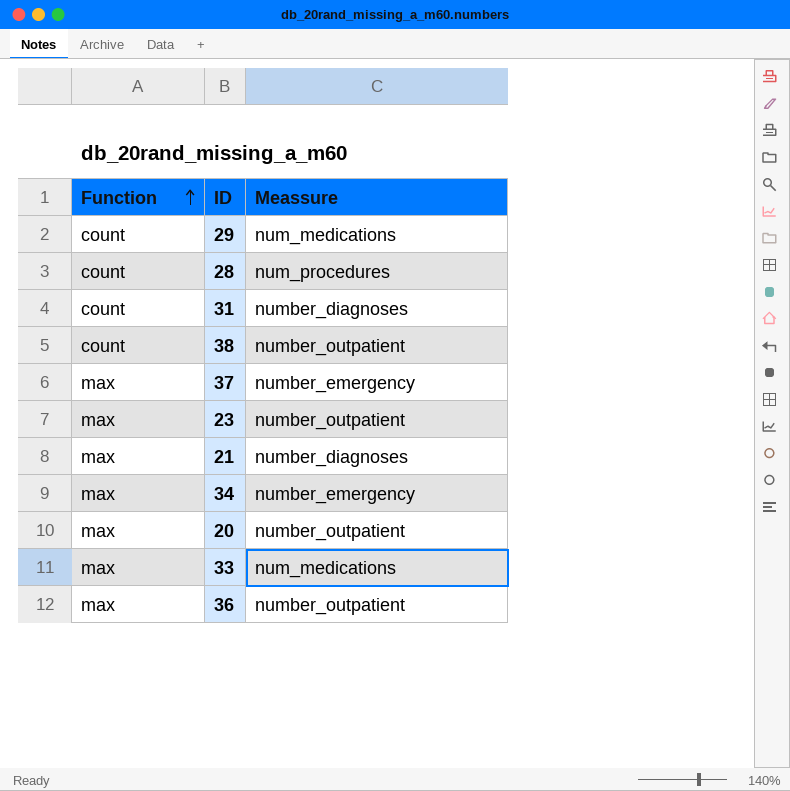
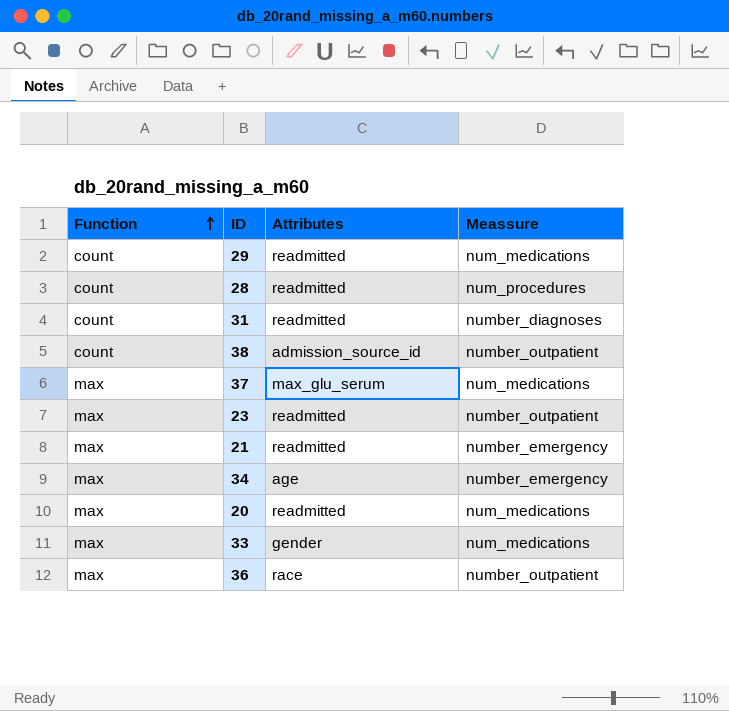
column Attributes | position: none -> 3
37 | Meassure: number_emergency -> num_medications
21 | Meassure: number_diagnoses -> number_emergency
20 | Meassure: number_outpatient -> num_medications

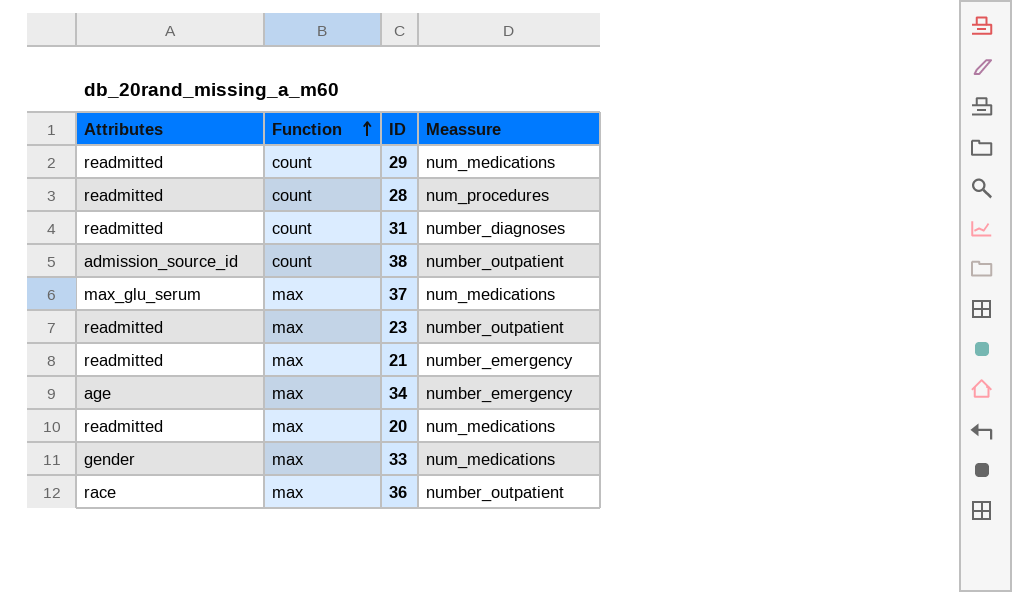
column Attributes | position: 3 -> 1

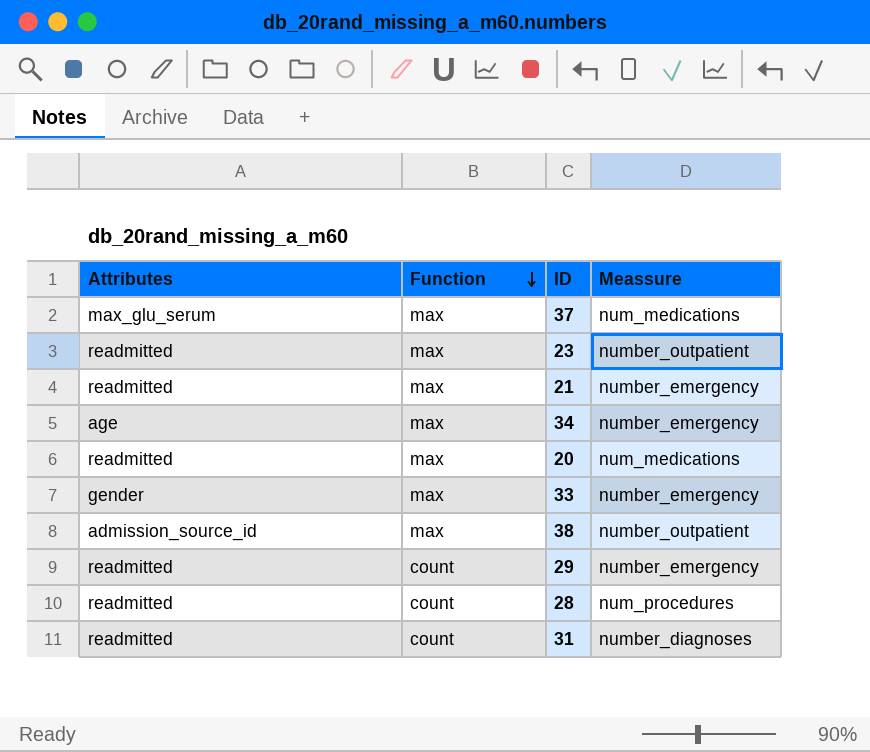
row order: Function ascending -> Function descending
row 36: race | max | number_outpatient -> none
33 | Meassure: num_medications -> number_emergency
38 | Function: count -> max
29 | Meassure: num_medications -> number_emergency

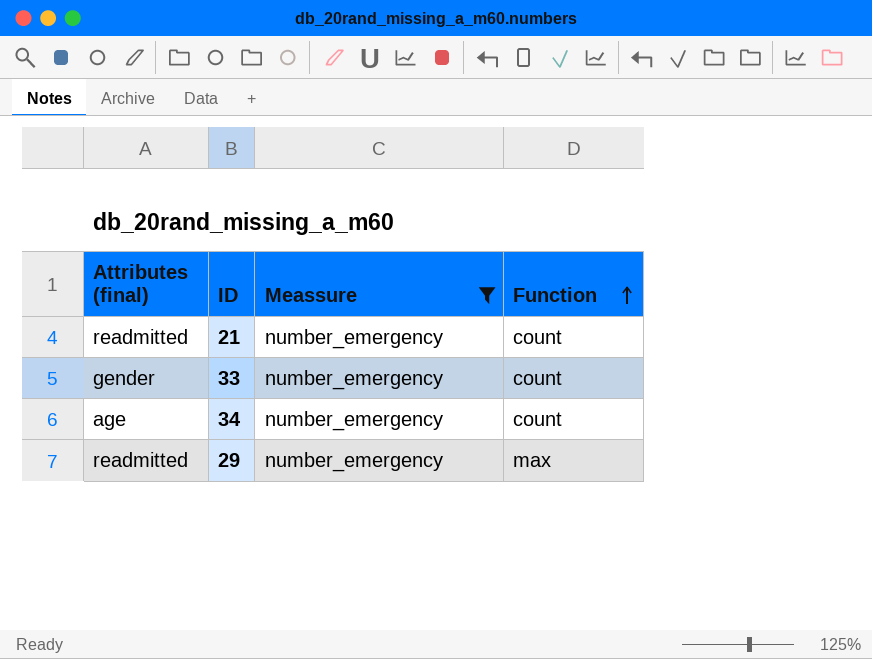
filter: none -> Meassure = number_emergency
row order: Function descending -> Function ascending
column name: Attributes -> Attributes (final)
column Function | position: 2 -> 4
21 | Function: max -> count
33 | Function: max -> count
34 | Function: max -> count
29 | Function: count -> max

